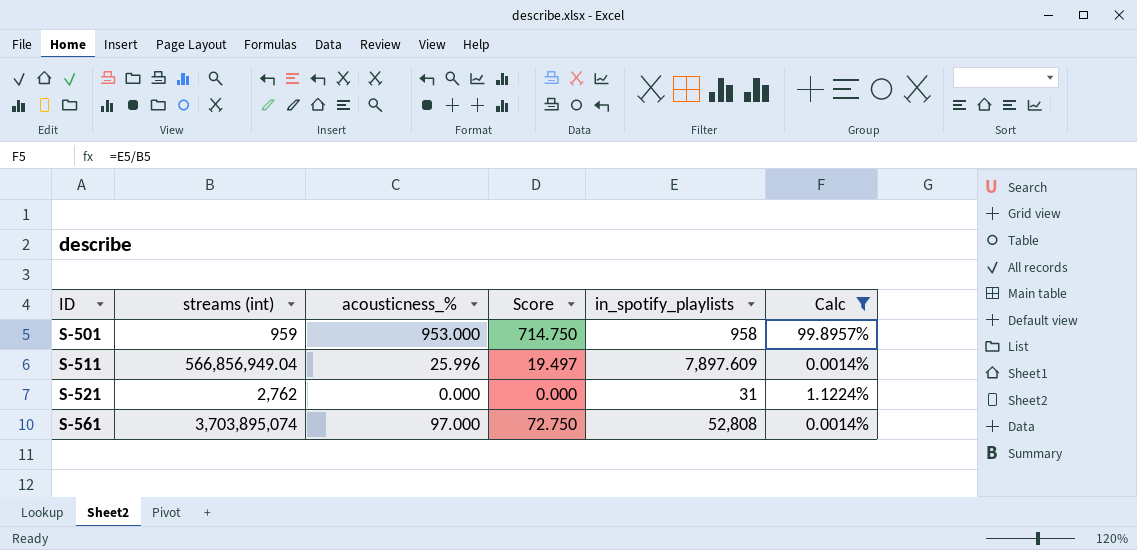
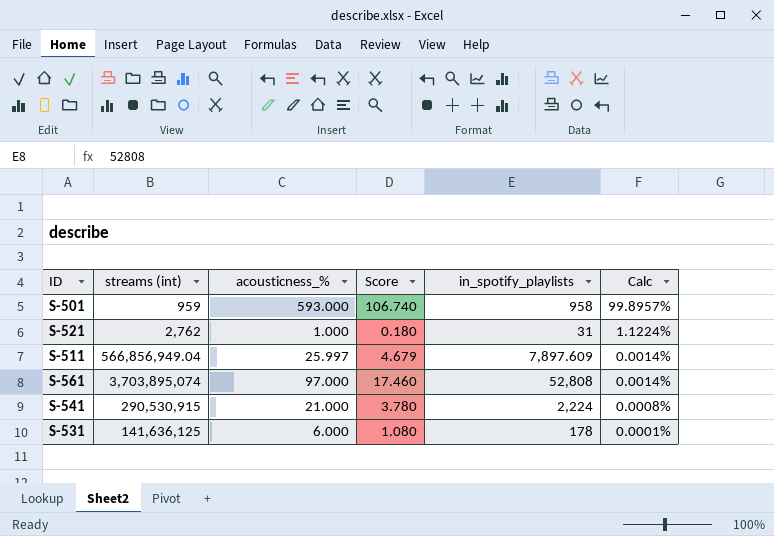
filter: Calc >= 0.0014% -> none
row order: ID ascending -> Calc descending
column Score | formula: [acousticness_%] * 0.75 -> [acousticness_%] * 0.18
S-501 | acousticness_%: 953.000 -> 593.000
S-521 | acousticness_%: 0.000 -> 1.000
S-511 | acousticness_%: 25.996 -> 25.997

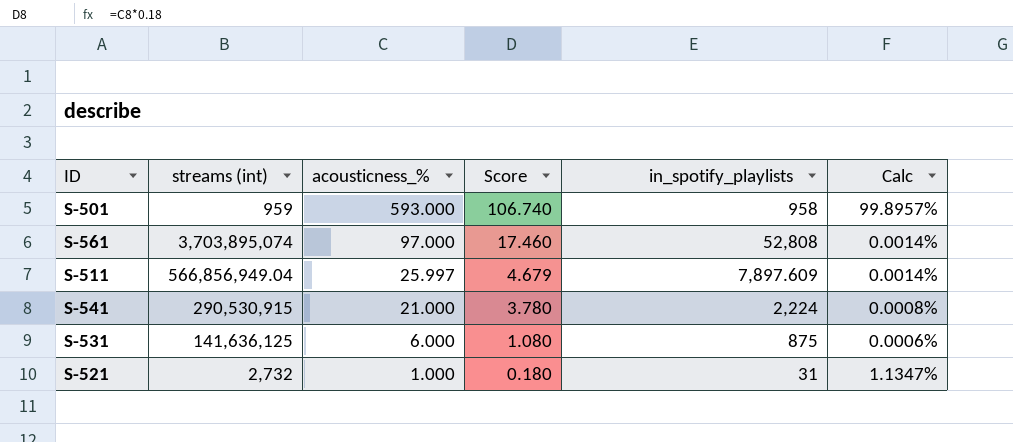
row order: Calc descending -> acousticness_% descending
S-531 | in_spotify_playlists: 178 -> 875
S-531 | Calc: 0.0001% -> 0.0006%
S-521 | streams (int): 2,762 -> 2,732
S-521 | Calc: 1.1224% -> 1.1347%

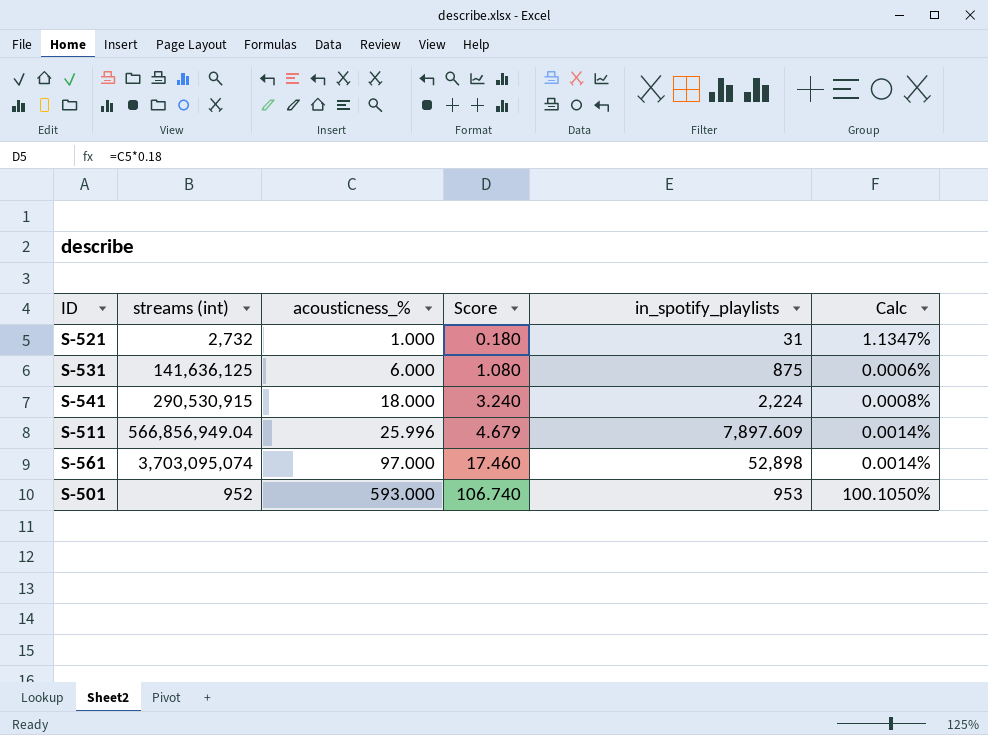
row order: acousticness_% descending -> acousticness_% ascending
S-541 | acousticness_%: 21.000 -> 18.000
S-541 | Score: 3.780 -> 3.240
S-511 | acousticness_%: 25.997 -> 25.996
S-561 | streams (int): 3,703,895,074 -> 3,703,095,074
S-561 | in_spotify_playlists: 52,808 -> 52,898
S-501 | streams (int): 959 -> 952
S-501 | in_spotify_playlists: 958 -> 953
S-501 | Calc: 99.8957% -> 100.1050%

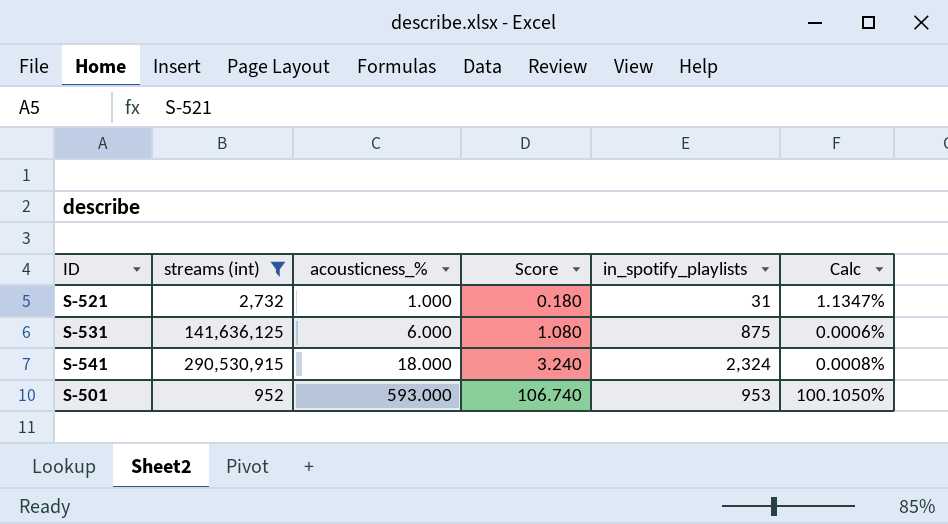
filter: none -> streams (int) <= 290,530,915
S-541 | in_spotify_playlists: 2,224 -> 2,324

